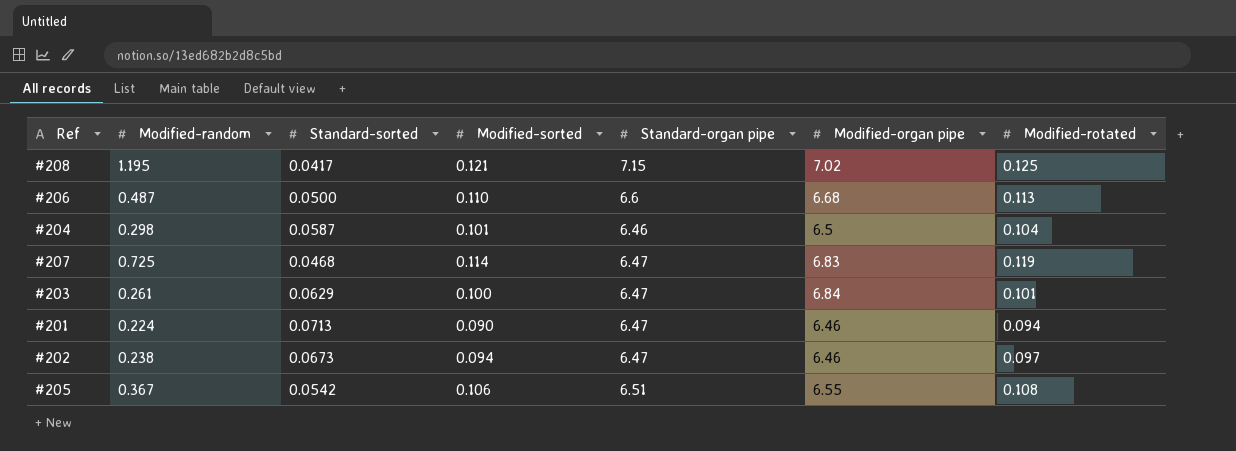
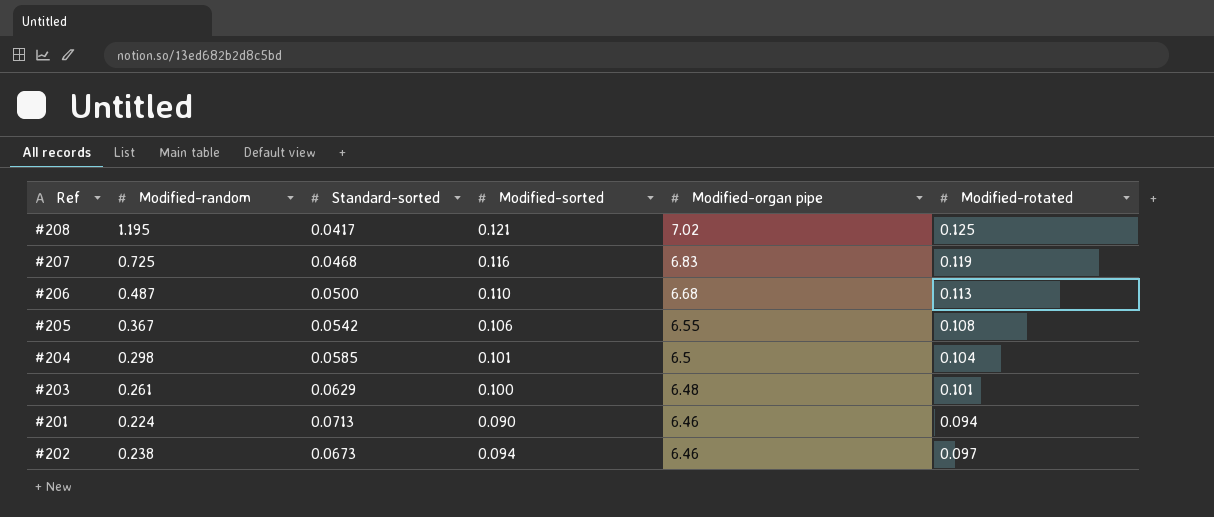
row order: none -> Modified-organ pipe descending
column Standard-organ pipe | position: 5 -> none
#207 | Modified-sorted: 0.114 -> 0.116
#204 | Standard-sorted: 0.0587 -> 0.0585
#203 | Modified-organ pipe: 6.84 -> 6.48

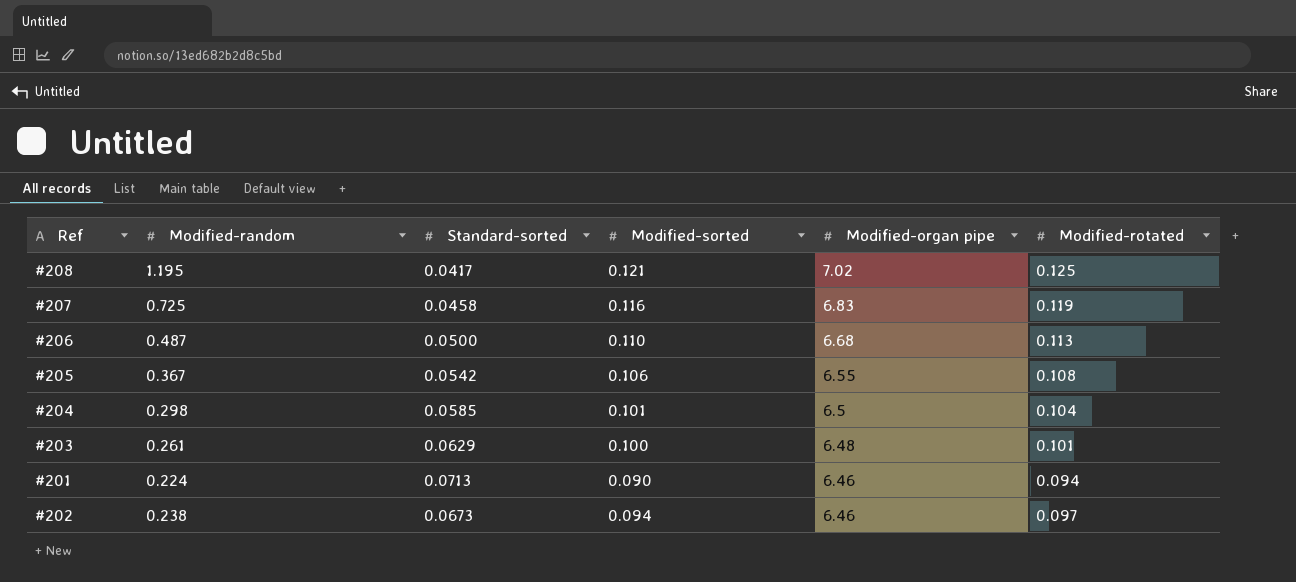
#207 | Standard-sorted: 0.0468 -> 0.0458

